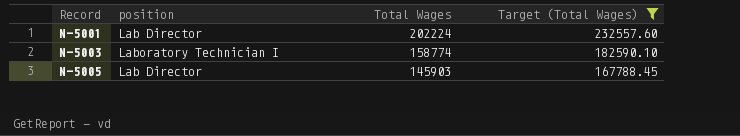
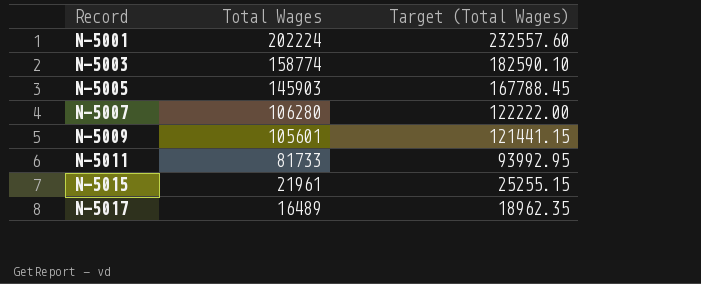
filter: Target (Total Wages) >= 167788.45 -> none
column position | position: 2 -> none

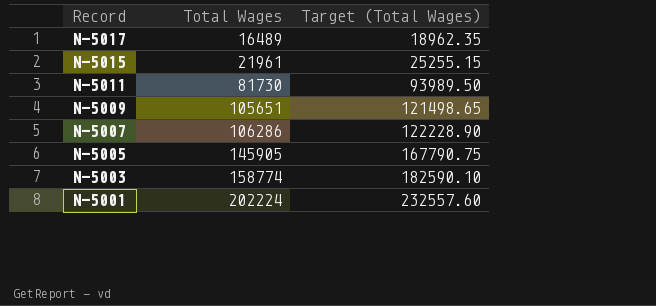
row order: Record ascending -> Record descending
N-5011 | Total Wages: 81733 -> 81730
N-5011 | Target (Total Wages): 93992.95 -> 93989.50
N-5009 | Total Wages: 105601 -> 105651
N-5009 | Target (Total Wages): 121441.15 -> 121498.65
N-5007 | Total Wages: 106280 -> 106286
N-5007 | Target (Total Wages): 122222.00 -> 122228.90
N-5005 | Total Wages: 145903 -> 145905
N-5005 | Target (Total Wages): 167788.45 -> 167790.75

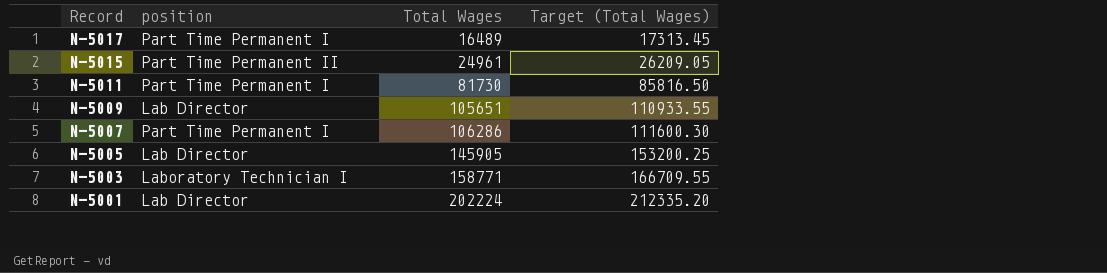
column position | position: none -> 2
column Target (Total Wages) | formula: [Total Wages] * 1.15 -> [Total Wages] * 1.05
N-5015 | Total Wages: 21961 -> 24961
N-5003 | Total Wages: 158774 -> 158771

